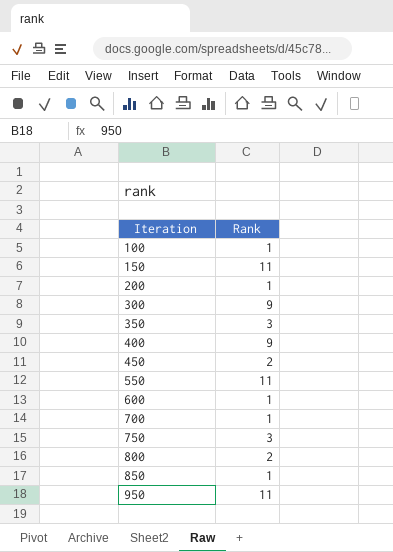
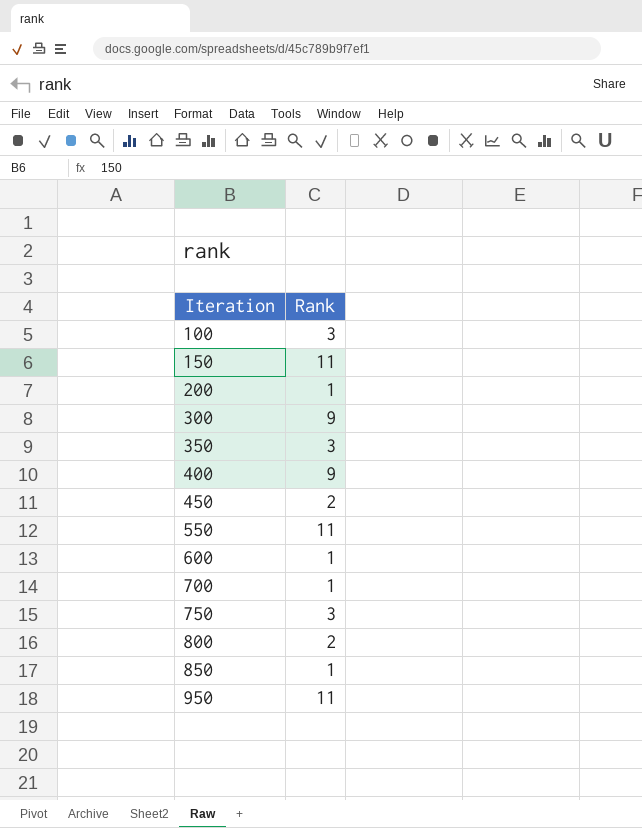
100 | Rank: 1 -> 3

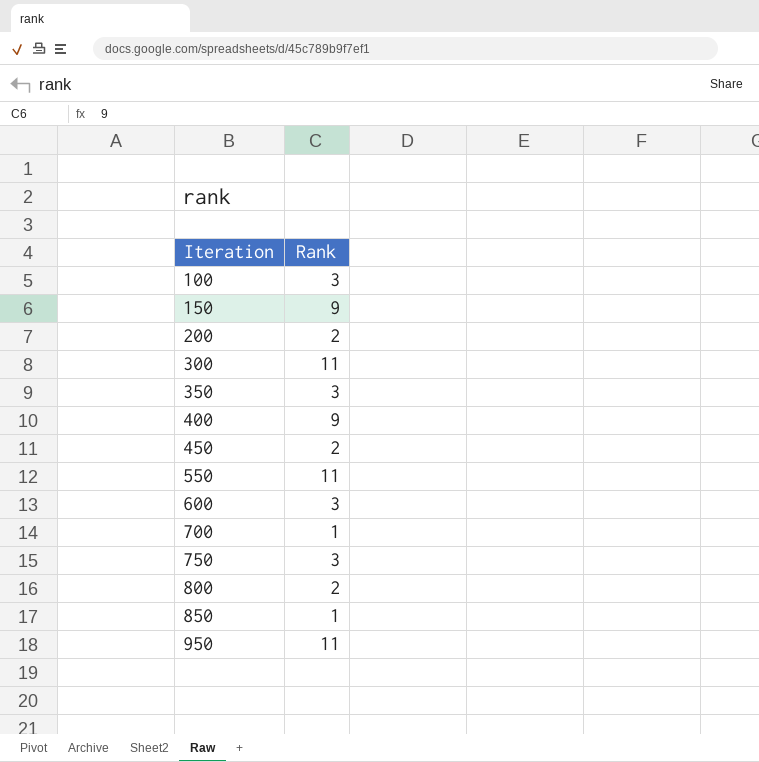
150 | Rank: 11 -> 9
200 | Rank: 1 -> 2
300 | Rank: 9 -> 11
600 | Rank: 1 -> 3

